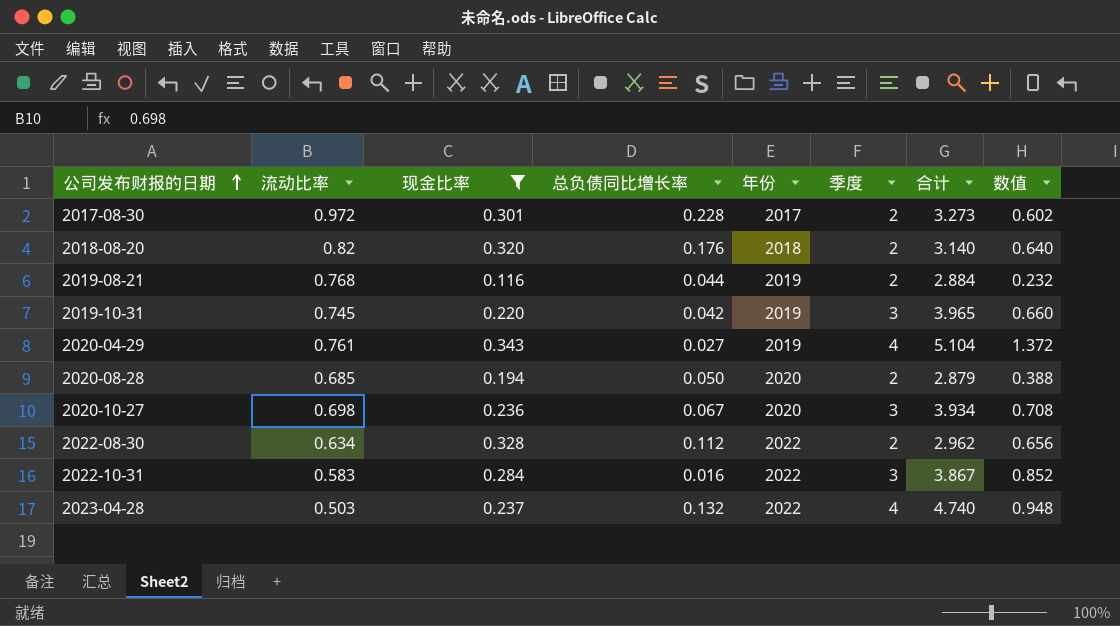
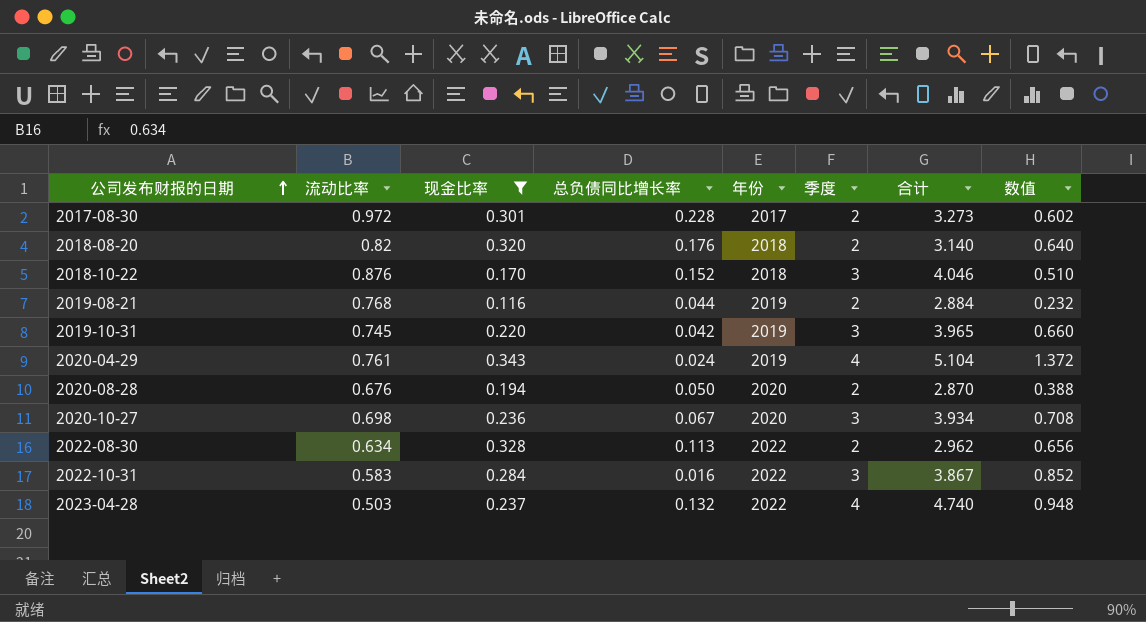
row 2018-10-22: none -> 0.876 | 0.170 | 0.152 | 2018 | 3 | 4.046 | 0.510
2020-04-29 | 总负债同比增长率: 0.027 -> 0.024
2020-08-28 | 流动比率: 0.685 -> 0.676
2020-08-28 | 合计: 2.879 -> 2.870
2022-08-30 | 总负债同比增长率: 0.112 -> 0.113

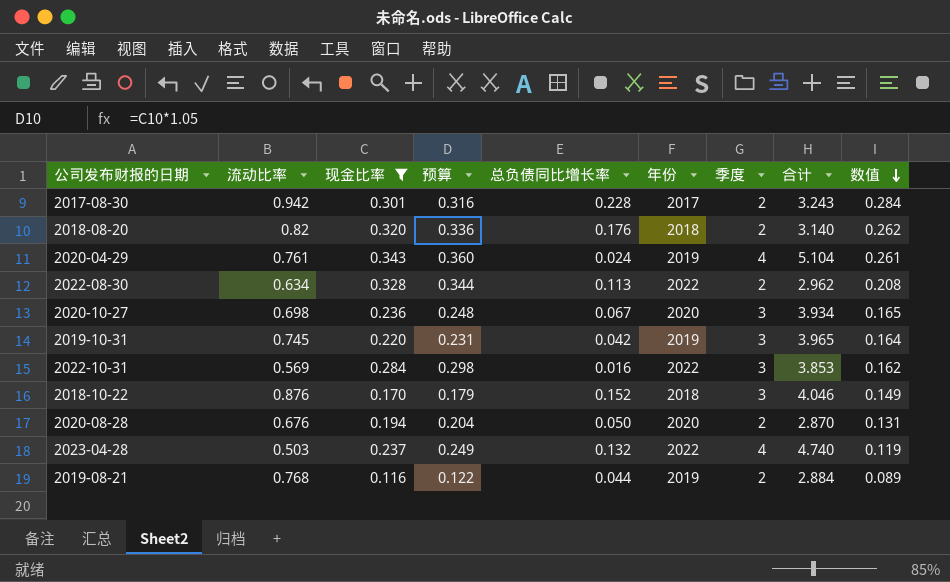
row order: 公司发布财报的日期 ascending -> 数值 descending
column 预算 | formula: none -> [现金比率] * 1.05
column 数值 | formula: [现金比率] * [季度] -> [流动比率] * [现金比率]
2017-08-30 | 流动比率: 0.972 -> 0.942
2017-08-30 | 合计: 3.273 -> 3.243
2022-10-31 | 流动比率: 0.583 -> 0.569
2022-10-31 | 合计: 3.867 -> 3.853

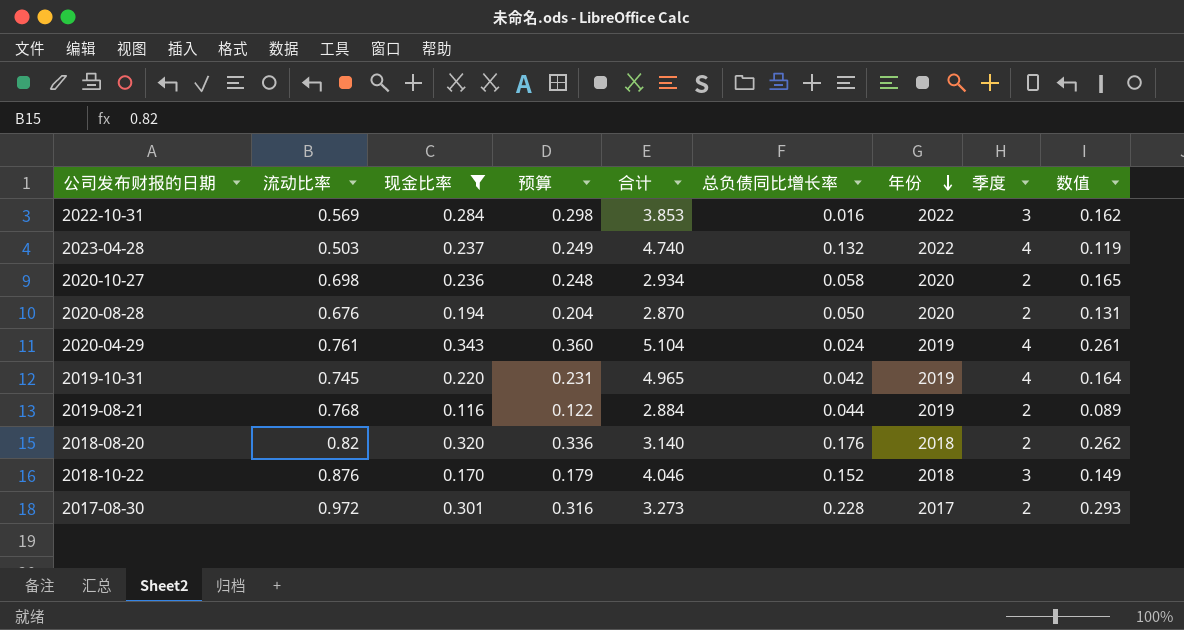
row order: 数值 descending -> 年份 descending
column 合计 | position: 8 -> 5
row 2022-08-30: 0.634 | 0.328 | 0.344 | 0.113 | 2022 | 2 | 2.962 | 0.208 -> none
2020-10-27 | 合计: 3.934 -> 2.934
2020-10-27 | 总负债同比增长率: 0.067 -> 0.058
2020-10-27 | 季度: 3 -> 2
2019-10-31 | 合计: 3.965 -> 4.965
2019-10-31 | 季度: 3 -> 4
2017-08-30 | 流动比率: 0.942 -> 0.972
2017-08-30 | 合计: 3.243 -> 3.273
2017-08-30 | 数值: 0.284 -> 0.293

